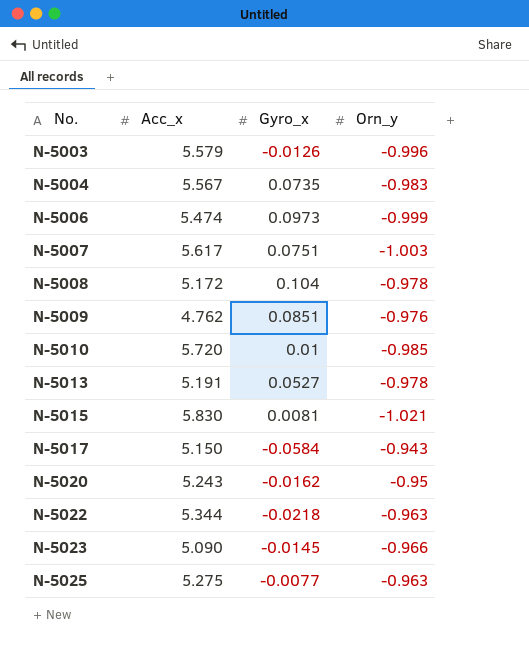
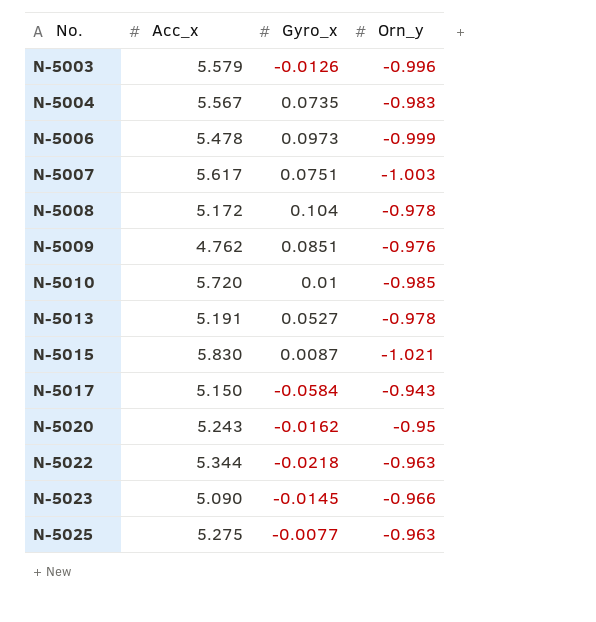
N-5006 | Acc_x: 5.474 -> 5.478
N-5015 | Gyro_x: 0.0081 -> 0.0087

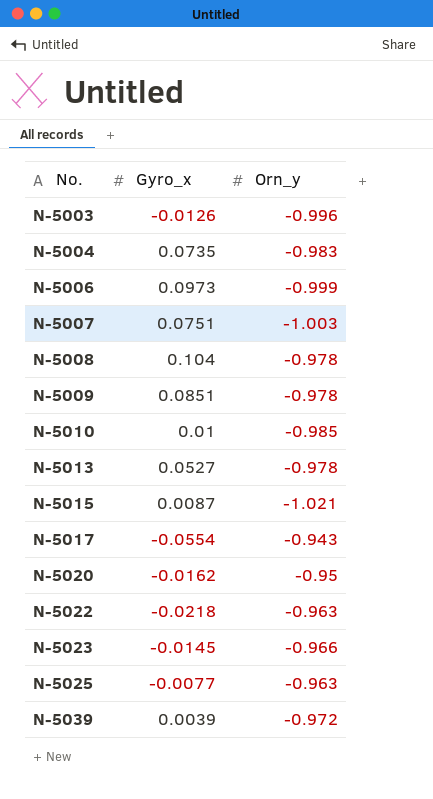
column Acc_x | position: 2 -> none
N-5009 | Orn_y: -0.976 -> -0.978
N-5017 | Gyro_x: -0.0584 -> -0.0554
row N-5039: none -> 0.0039 | -0.972

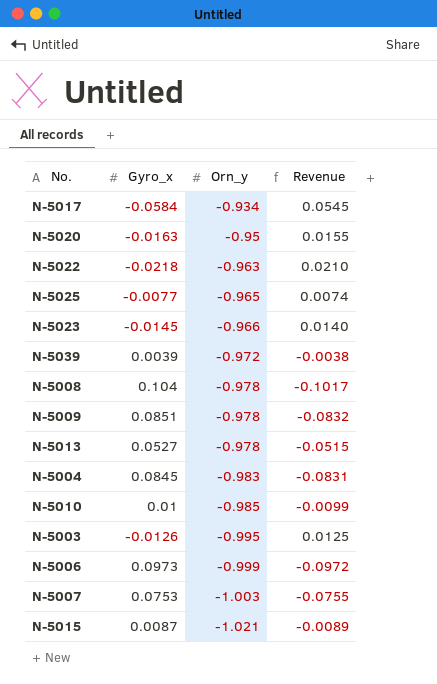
row order: No. ascending -> Orn_y descending
column Revenue | formula: none -> [Gyro_x] * [Orn_y]
N-5017 | Gyro_x: -0.0554 -> -0.0584
N-5017 | Orn_y: -0.943 -> -0.934
N-5020 | Gyro_x: -0.0162 -> -0.0163
N-5025 | Orn_y: -0.963 -> -0.965
N-5004 | Gyro_x: 0.0735 -> 0.0845
N-5003 | Orn_y: -0.996 -> -0.995
N-5007 | Gyro_x: 0.0751 -> 0.0753

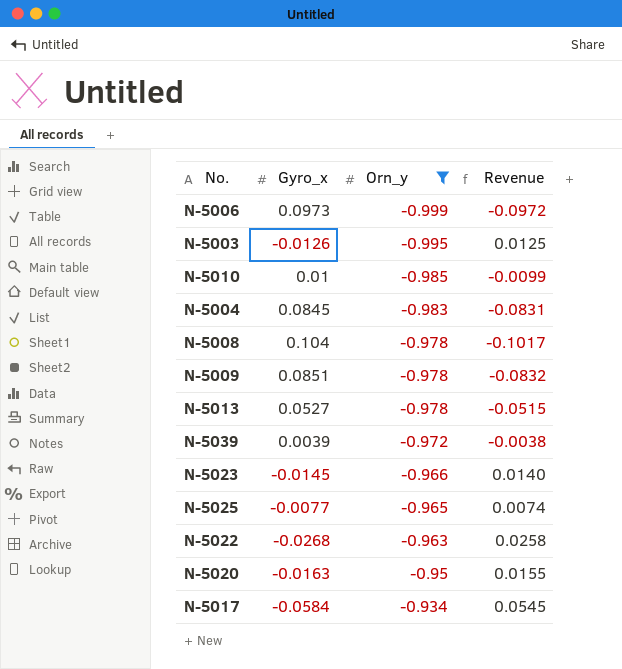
filter: none -> Orn_y >= -0.999
row order: Orn_y descending -> Orn_y ascending
N-5022 | Gyro_x: -0.0218 -> -0.0268
N-5022 | Revenue: 0.0210 -> 0.0258

